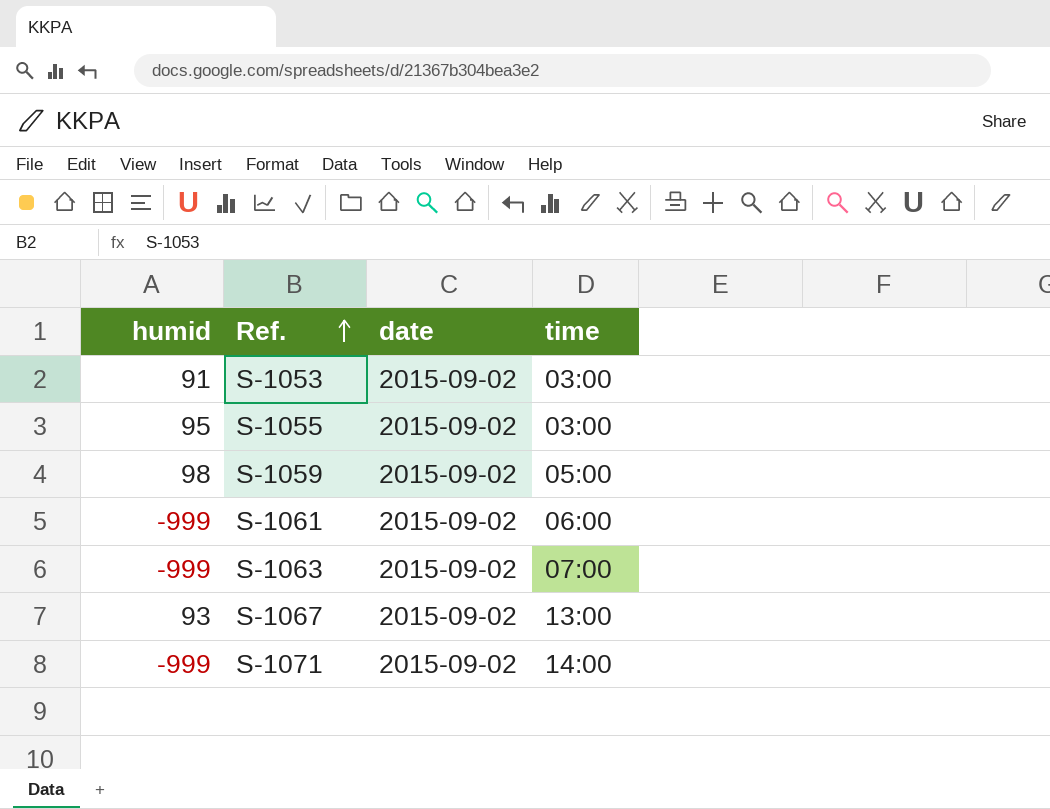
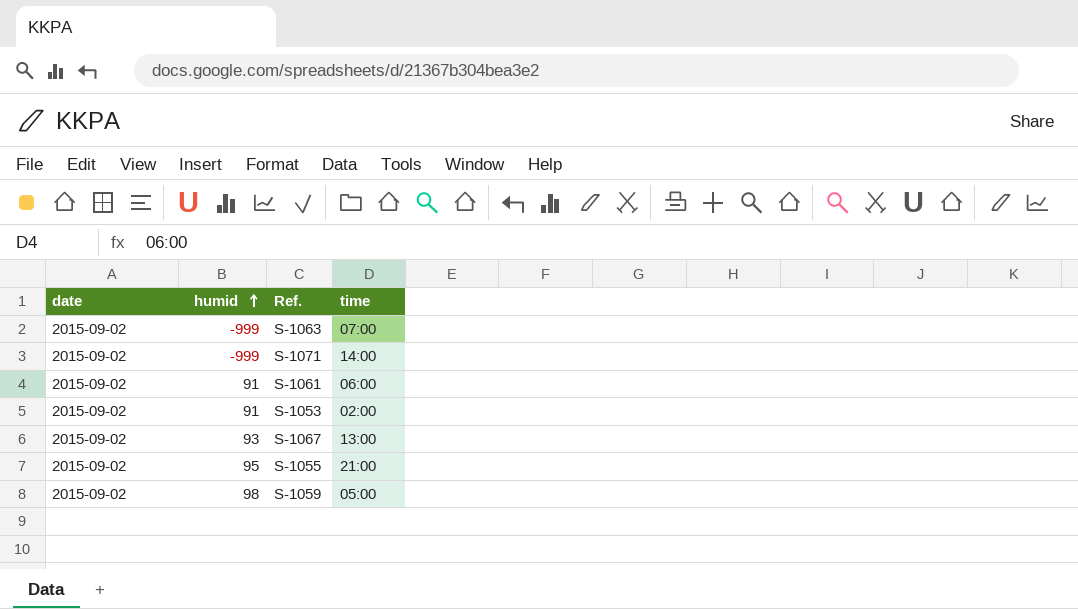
row order: Ref. ascending -> humid ascending
column date | position: 3 -> 1
S-1061 | humid: -999 -> 91
S-1053 | time: 03:00 -> 02:00
S-1055 | time: 03:00 -> 21:00

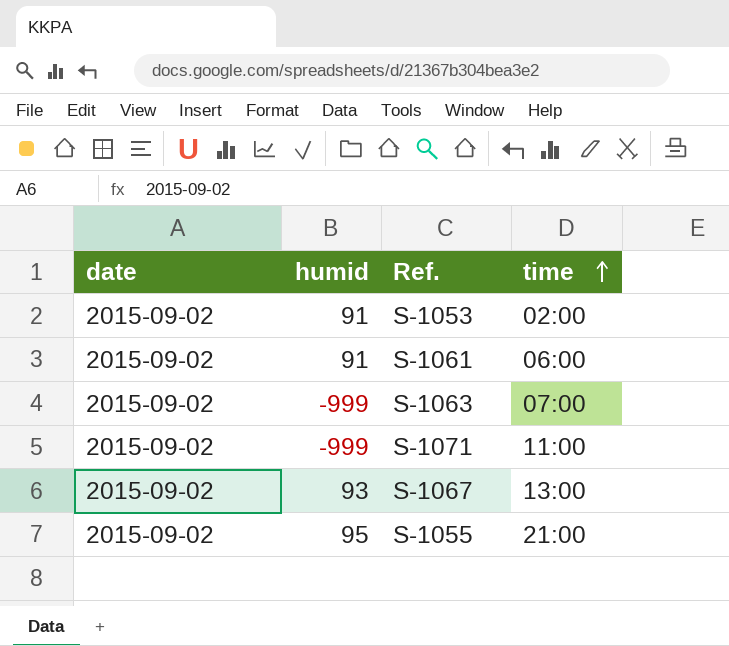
row order: humid ascending -> time ascending
row S-1059: 2015-09-02 | 98 | 05:00 -> none
S-1071 | time: 14:00 -> 11:00

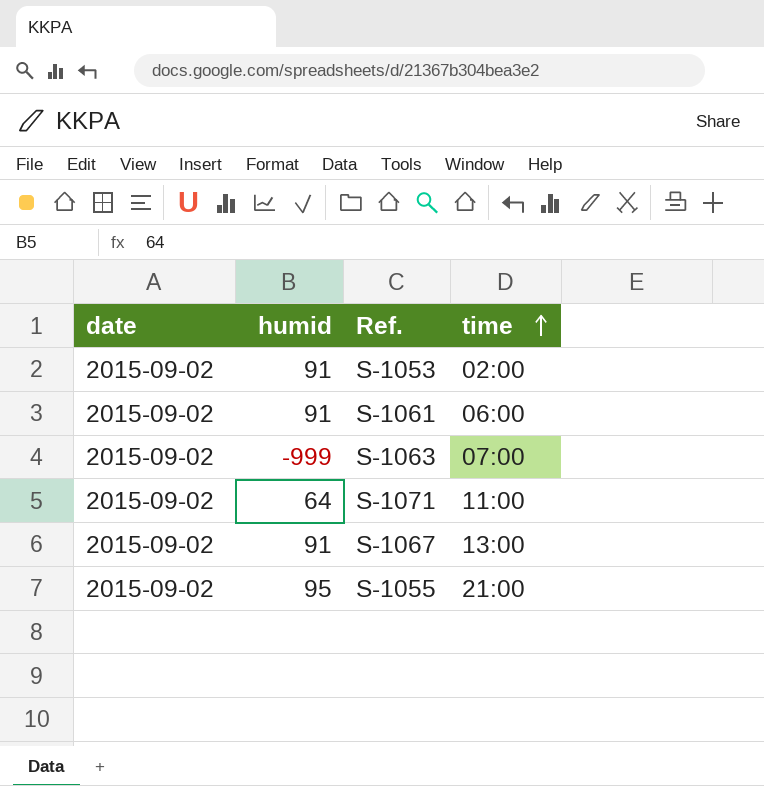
S-1071 | humid: -999 -> 64
S-1067 | humid: 93 -> 91

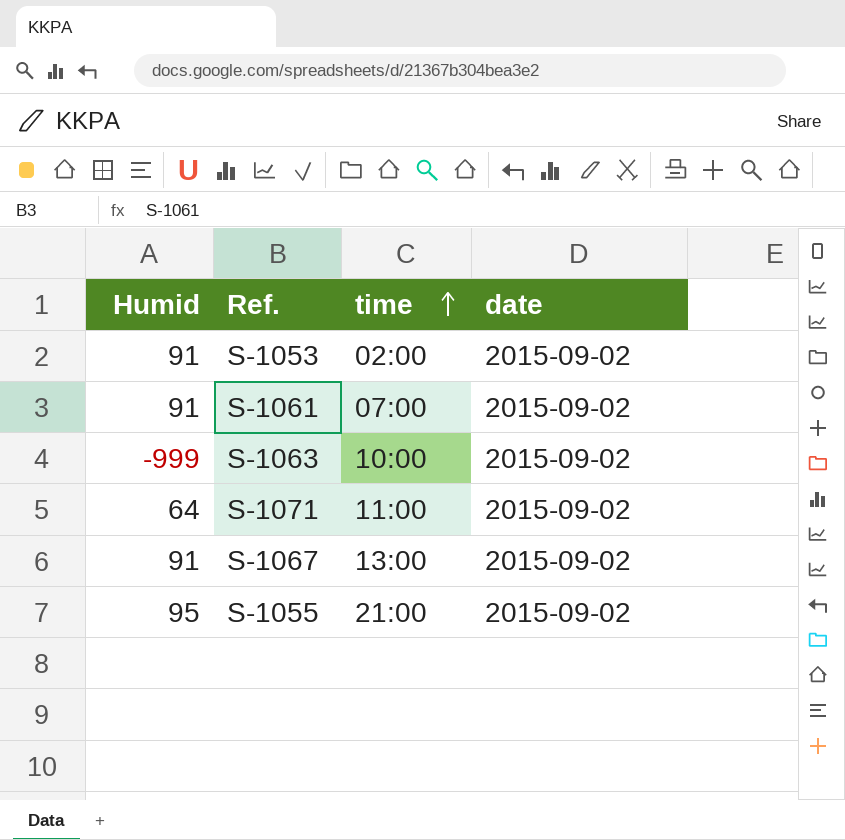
column name: humid -> Humid
column date | position: 1 -> 4
S-1061 | time: 06:00 -> 07:00
S-1063 | time: 07:00 -> 10:00

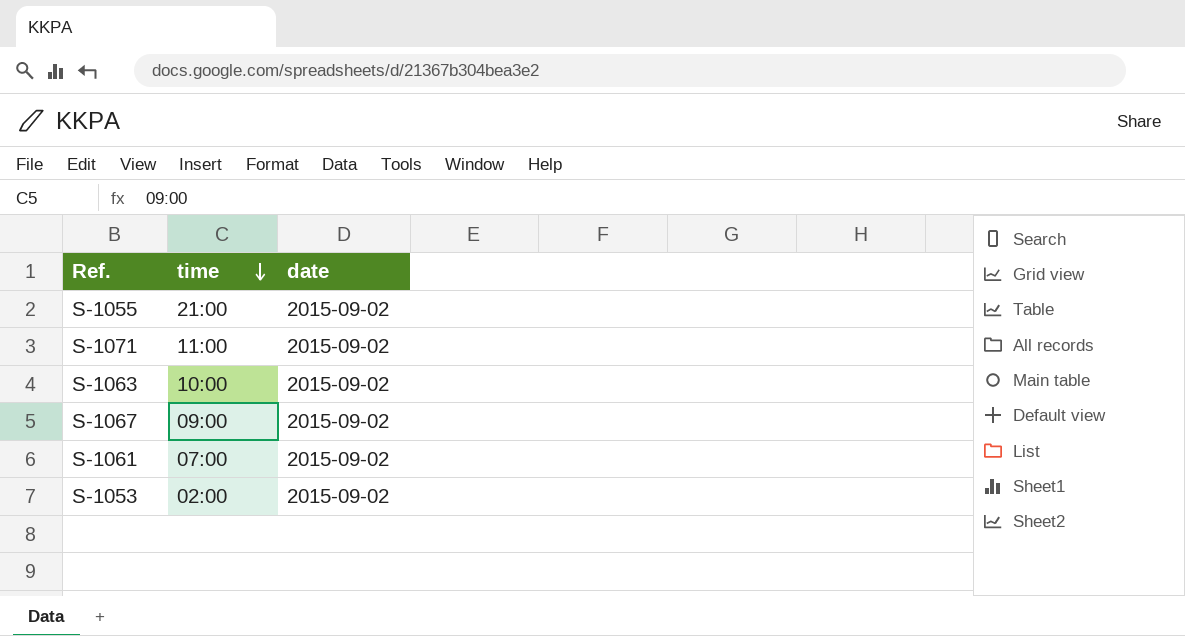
row order: time ascending -> time descending
column Humid | position: 1 -> none
S-1067 | time: 13:00 -> 09:00

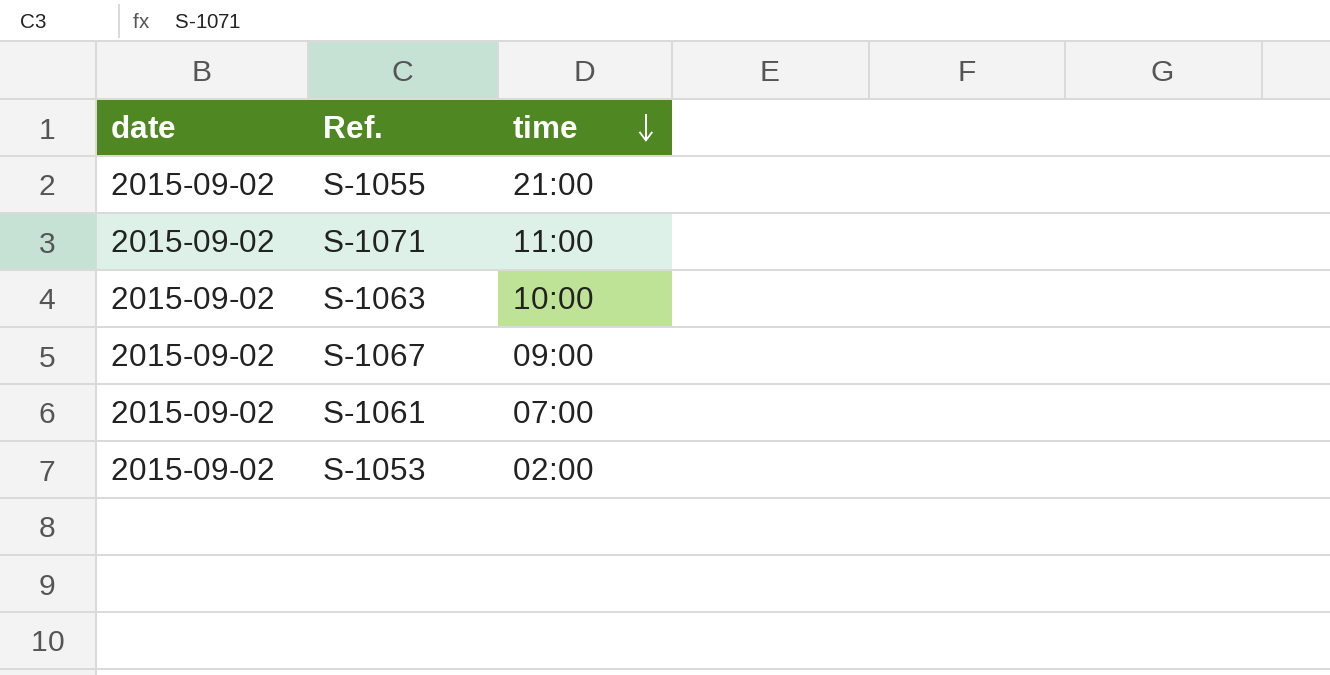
column date | position: 3 -> 1

